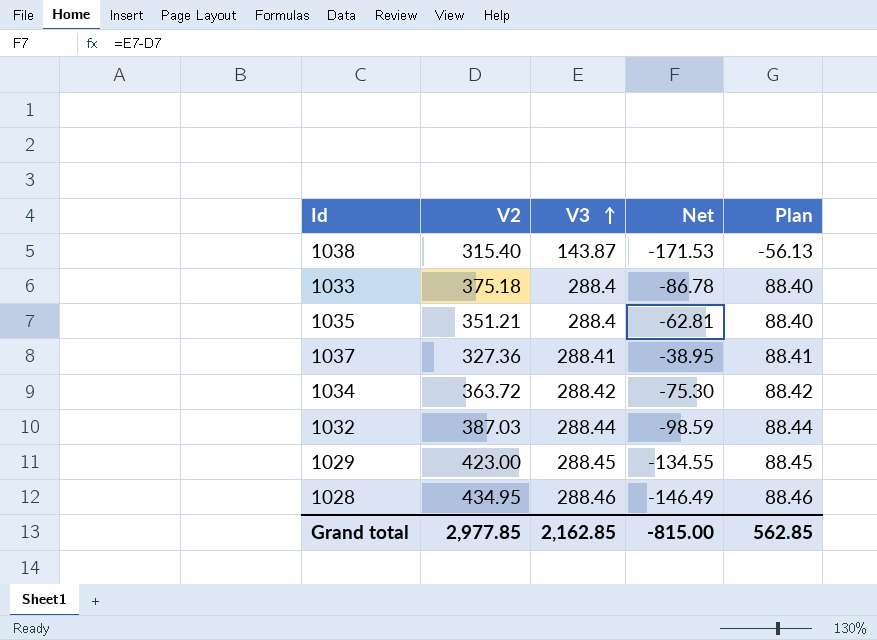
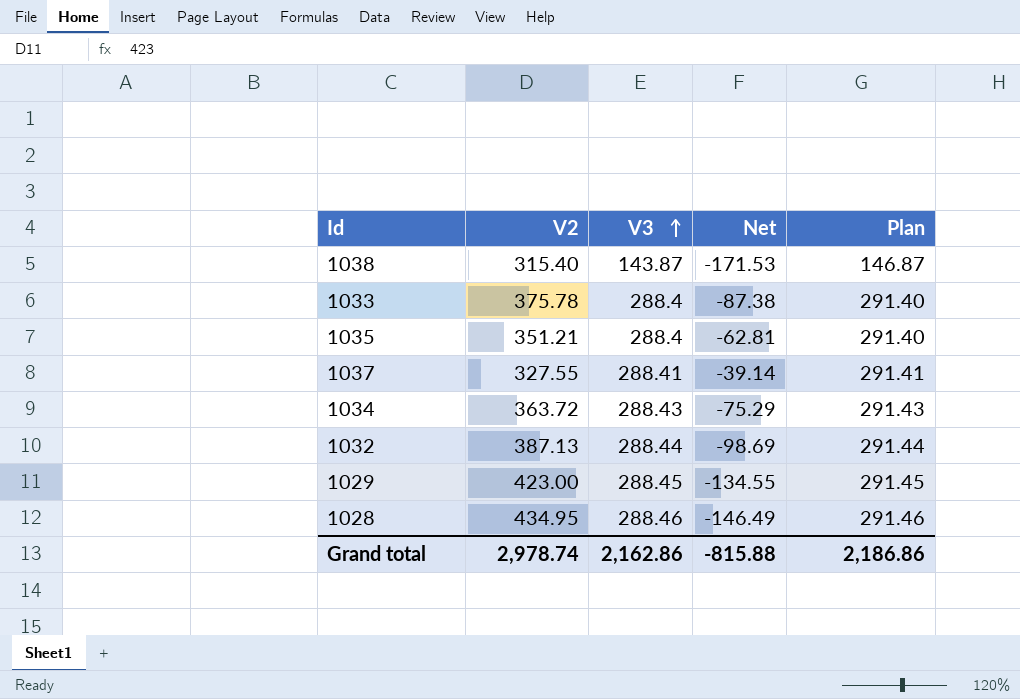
column Plan | formula: [V3] - 200 -> [V3] + 3
1033 | V2: 375.18 -> 375.78
1033 | Net: -86.78 -> -87.38
1037 | V2: 327.36 -> 327.55
1037 | Net: -38.95 -> -39.14
1034 | V3: 288.42 -> 288.43
1034 | Net: -75.30 -> -75.29
1032 | V2: 387.03 -> 387.13
1032 | Net: -98.59 -> -98.69
Grand total | V2: 2,977.85 -> 2,978.74
Grand total | V3: 2,162.85 -> 2,162.86
Grand total | Net: -815.00 -> -815.88
Grand total | Plan: 562.85 -> 2,186.86

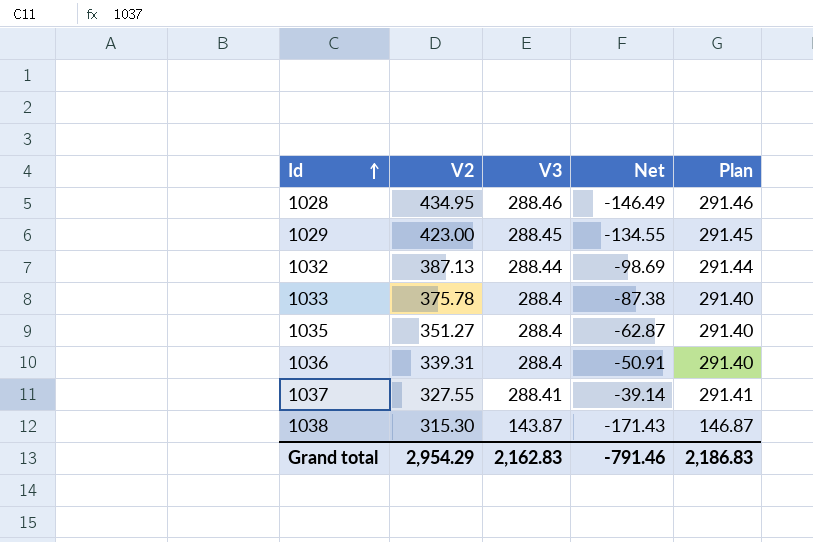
row order: V3 ascending -> Id ascending
row 1034: 363.72 | 288.43 | -75.29 | 291.43 -> none
1035 | V2: 351.21 -> 351.27
1035 | Net: -62.81 -> -62.87
row 1036: none -> 339.31 | 288.4 | -50.91 | 291.40
1038 | V2: 315.40 -> 315.30
1038 | Net: -171.53 -> -171.43
Grand total | V2: 2,978.74 -> 2,954.29
Grand total | V3: 2,162.86 -> 2,162.83
Grand total | Net: -815.88 -> -791.46
Grand total | Plan: 2,186.86 -> 2,186.83

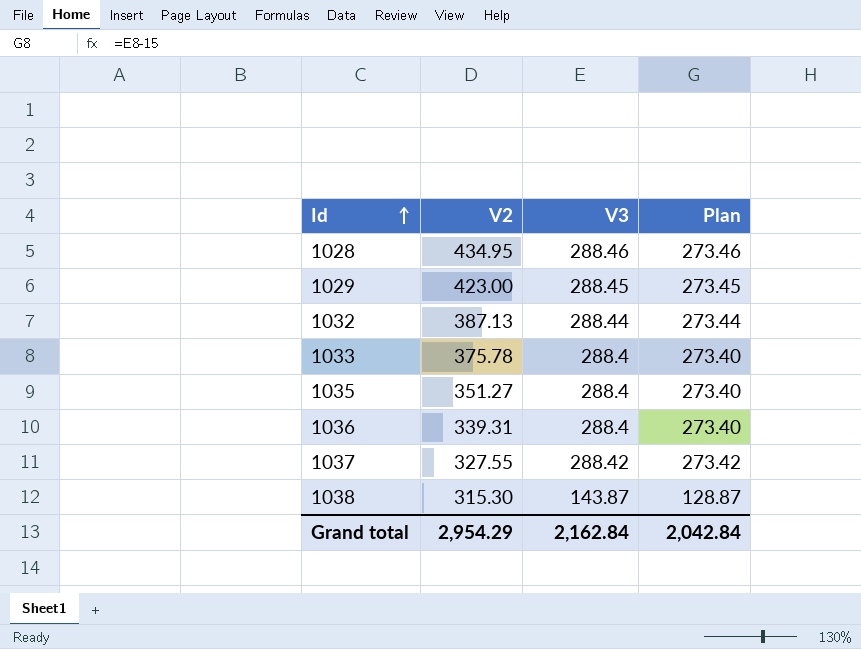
column Net | formula: [V3] - [V2] -> none
column Plan | formula: [V3] + 3 -> [V3] - 15
1037 | V3: 288.41 -> 288.42
Grand total | V3: 2,162.83 -> 2,162.84
Grand total | Plan: 2,186.83 -> 2,042.84

